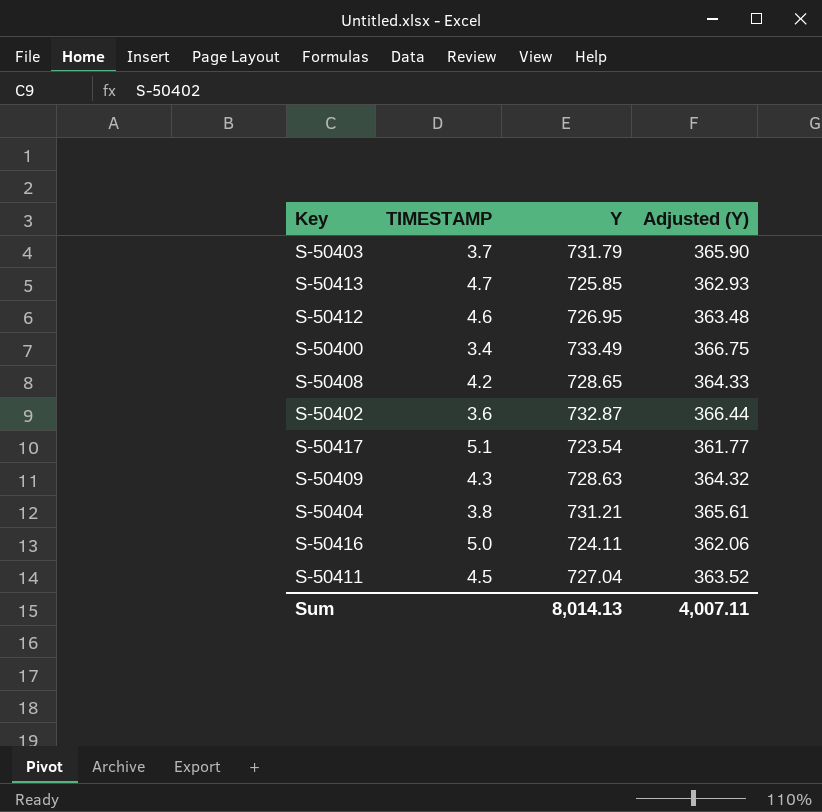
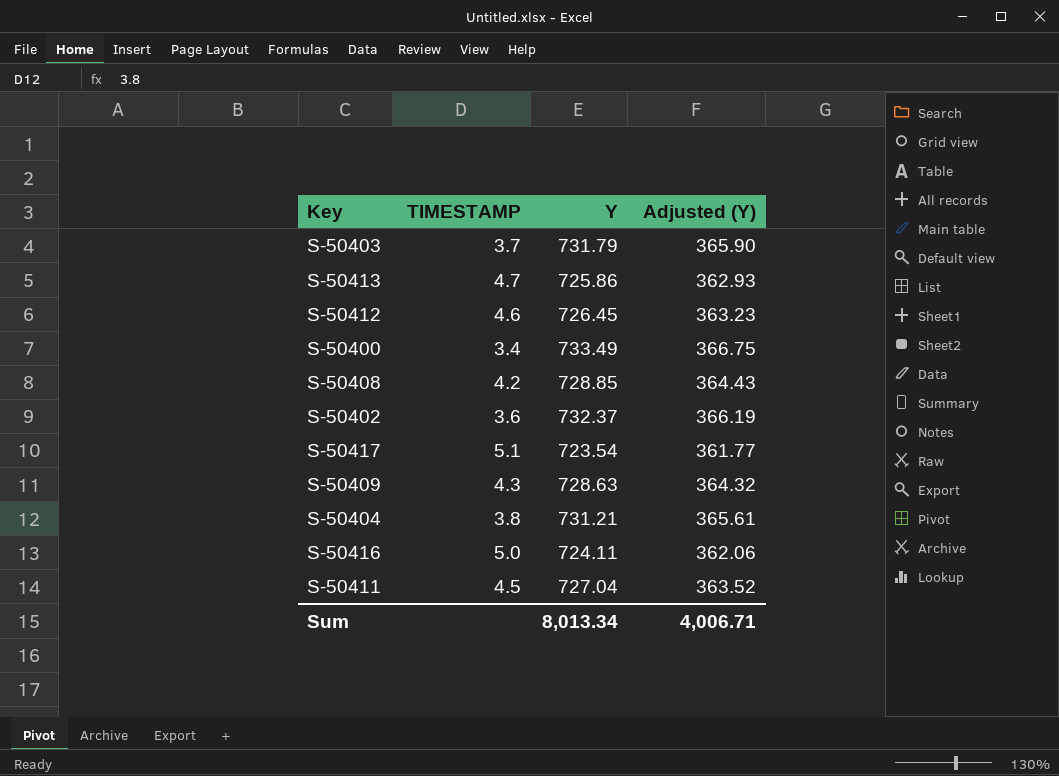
S-50413 | Y: 725.85 -> 725.86
S-50412 | Y: 726.95 -> 726.45
S-50412 | Adjusted (Y): 363.48 -> 363.23
S-50408 | Y: 728.65 -> 728.85
S-50408 | Adjusted (Y): 364.33 -> 364.43
S-50402 | Y: 732.87 -> 732.37
S-50402 | Adjusted (Y): 366.44 -> 366.19
Sum | Y: 8,014.13 -> 8,013.34
Sum | Adjusted (Y): 4,007.11 -> 4,006.71

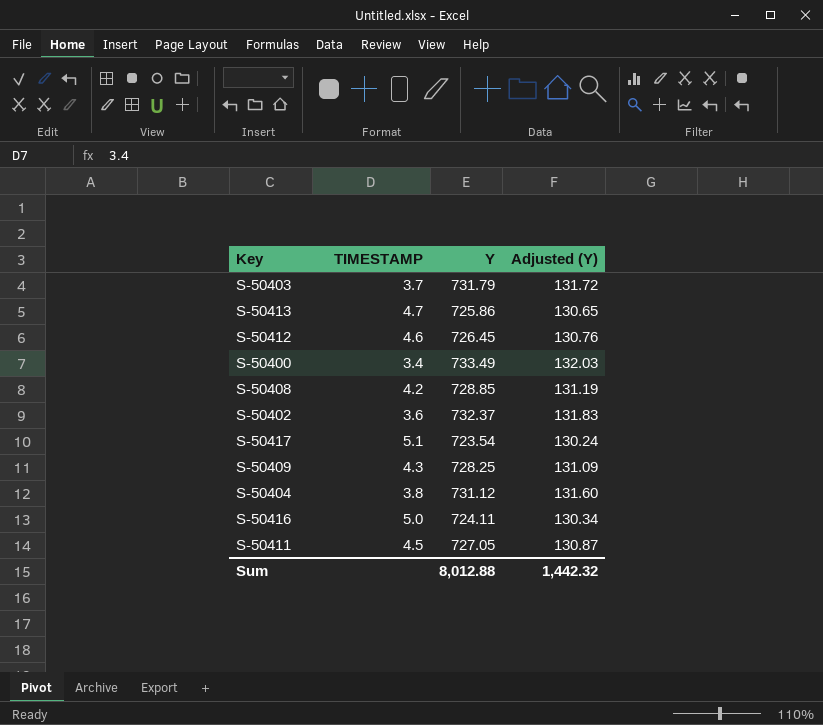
column Adjusted (Y) | formula: [Y] * 0.5 -> [Y] * 0.18
S-50409 | Y: 728.63 -> 728.25
S-50404 | Y: 731.21 -> 731.12
S-50411 | Y: 727.04 -> 727.05
Sum | Y: 8,013.34 -> 8,012.88
Sum | Adjusted (Y): 4,006.71 -> 1,442.32

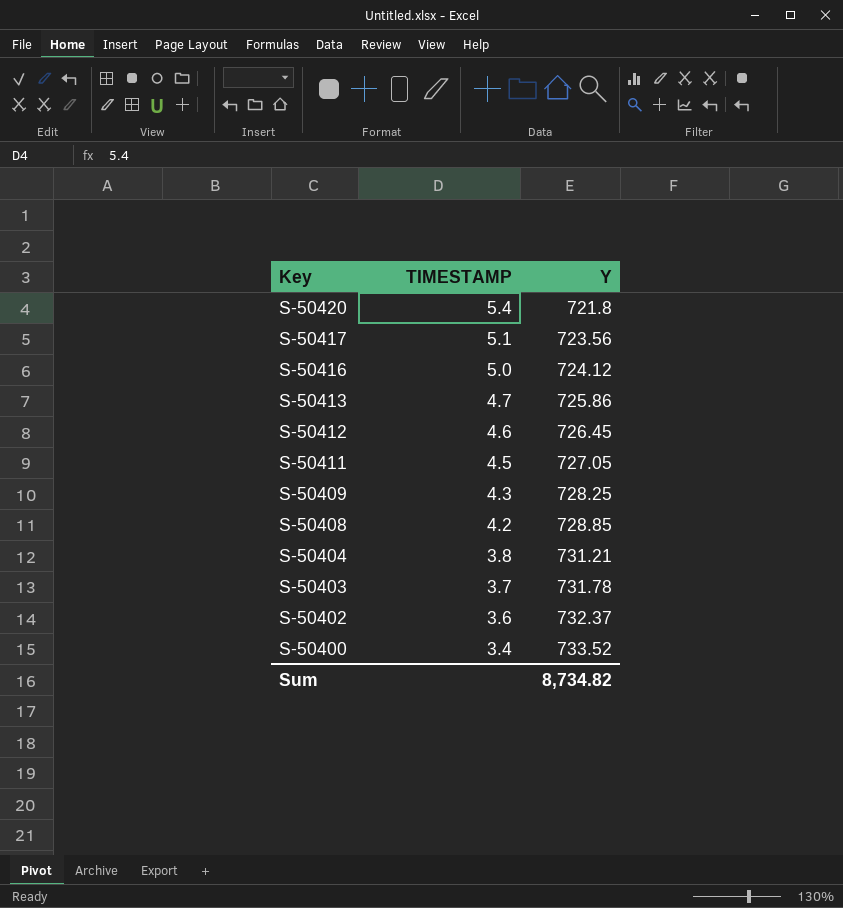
row order: none -> Key descending
column Adjusted (Y) | formula: [Y] * 0.18 -> none
row S-50420: none -> 5.4 | 721.8
S-50417 | Y: 723.54 -> 723.56
S-50416 | Y: 724.11 -> 724.12
S-50404 | Y: 731.12 -> 731.21
S-50403 | Y: 731.79 -> 731.78
S-50400 | Y: 733.49 -> 733.52
Sum | Y: 8,012.88 -> 8,734.82

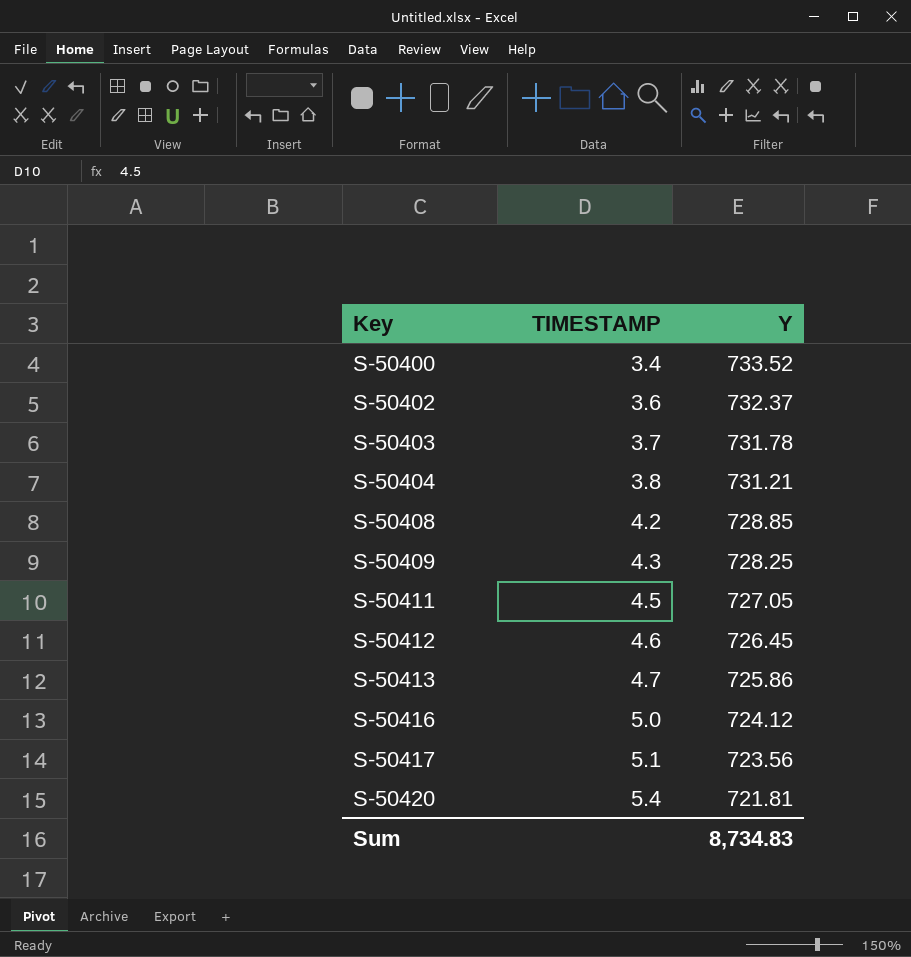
row order: Key descending -> Key ascending
S-50420 | Y: 721.8 -> 721.81
Sum | Y: 8,734.82 -> 8,734.83

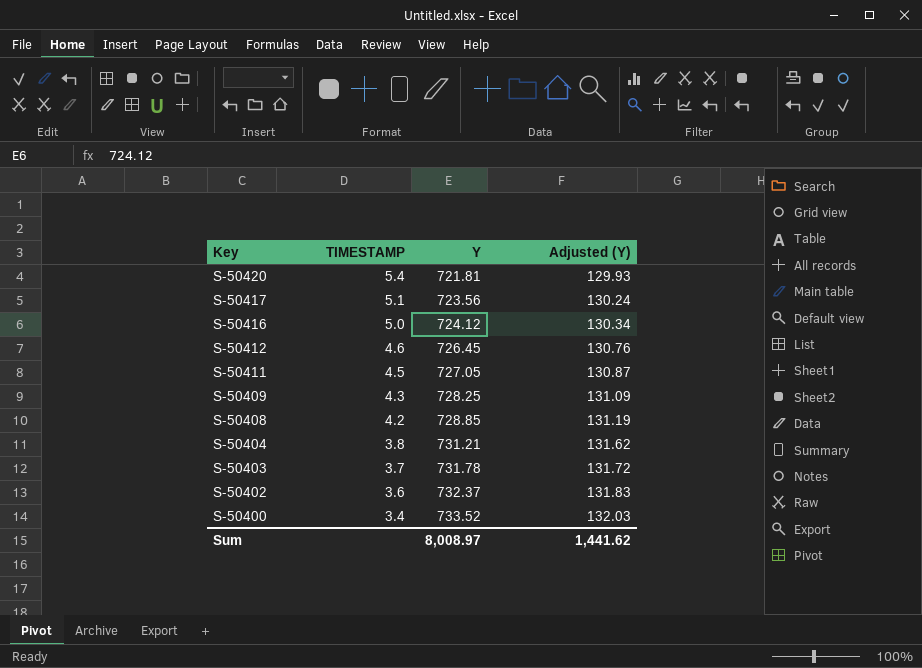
row order: Key ascending -> Key descending
column Adjusted (Y) | formula: none -> [Y] * 0.18
row S-50413: 4.7 | 725.86 -> none
Sum | Y: 8,734.83 -> 8,008.97

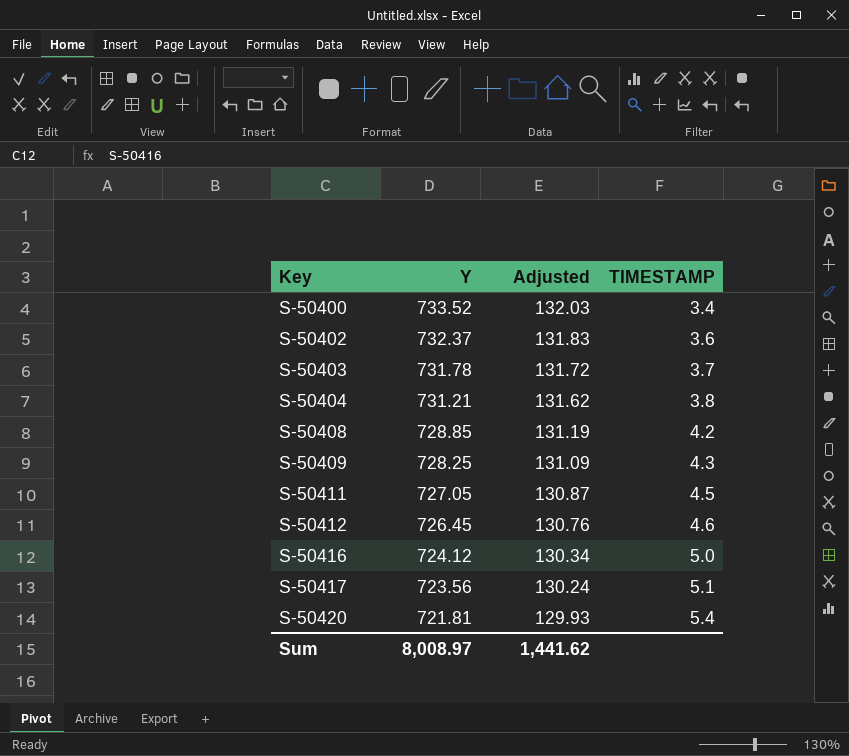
row order: Key descending -> Key ascending
column name: Adjusted (Y) -> Adjusted
column TIMESTAMP | position: 2 -> 4

